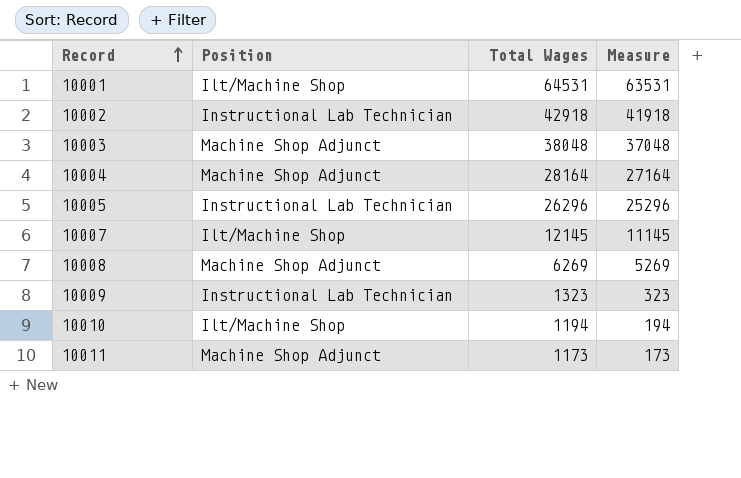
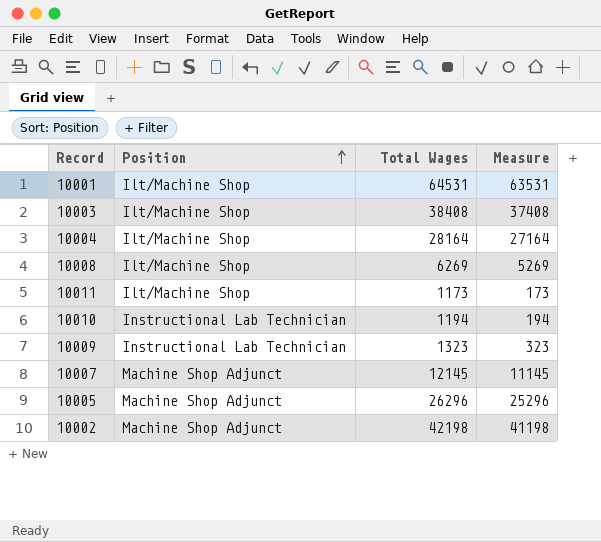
row order: Record ascending -> Position ascending
10003 | Position: Machine Shop Adjunct -> Ilt/Machine Shop
10003 | Total Wages: 38048 -> 38408
10003 | Measure: 37048 -> 37408
10004 | Position: Machine Shop Adjunct -> Ilt/Machine Shop
10008 | Position: Machine Shop Adjunct -> Ilt/Machine Shop
10011 | Position: Machine Shop Adjunct -> Ilt/Machine Shop
10010 | Position: Ilt/Machine Shop -> Instructional Lab Technician
10007 | Position: Ilt/Machine Shop -> Machine Shop Adjunct
10005 | Position: Instructional Lab Technician -> Machine Shop Adjunct
10002 | Position: Instructional Lab Technician -> Machine Shop Adjunct
10002 | Total Wages: 42918 -> 42198
10002 | Measure: 41918 -> 41198

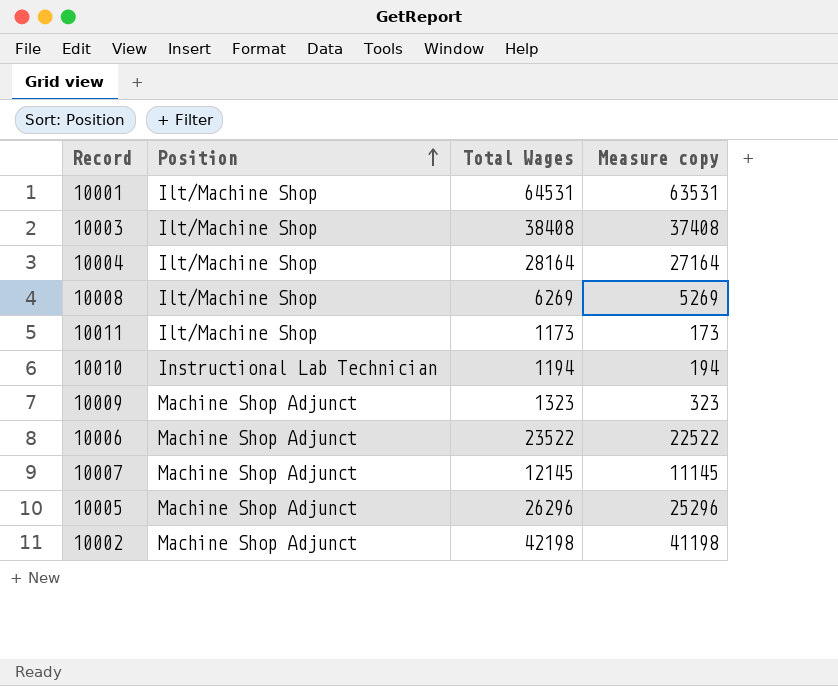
column name: Measure -> Measure copy
10009 | Position: Instructional Lab Technician -> Machine Shop Adjunct
row 10006: none -> Machine Shop Adjunct | 23522 | 22522

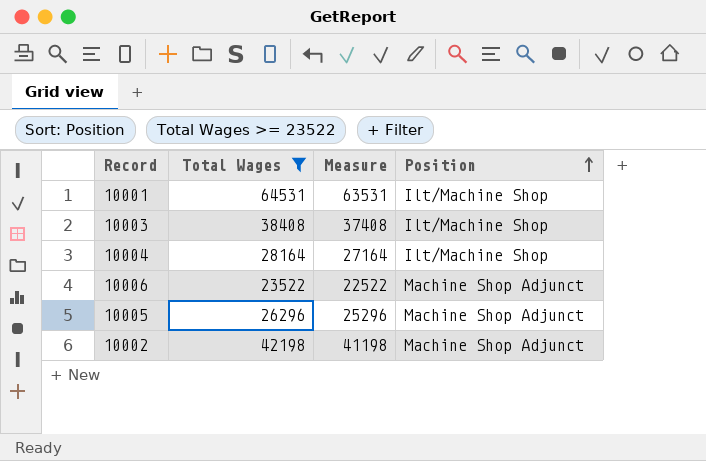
filter: none -> Total Wages >= 23522
column name: Measure copy -> Measure
column Position | position: 2 -> 4

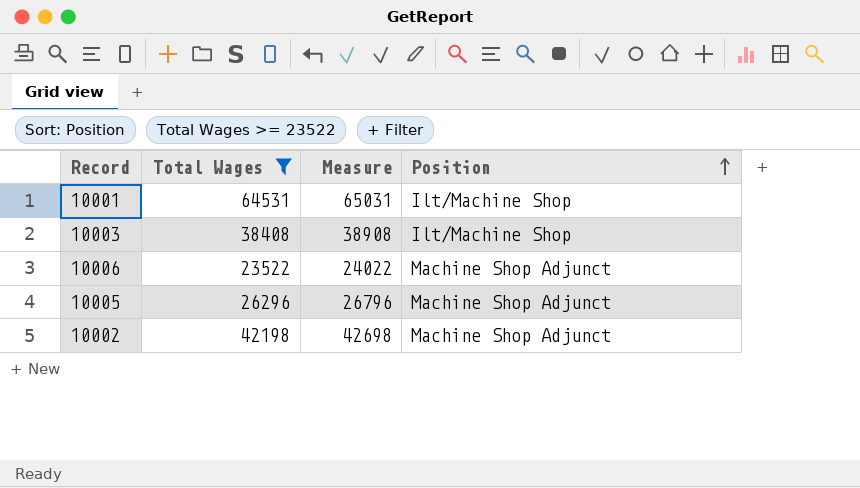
column Measure | formula: [Total Wages] - 1000 -> [Total Wages] + 500
row 10004: 28164 | 27164 | Ilt/Machine Shop -> none

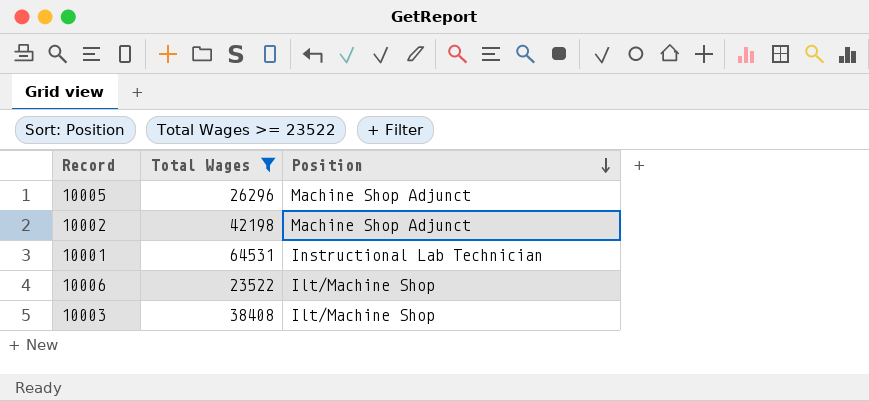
row order: Position ascending -> Position descending
column Measure | formula: [Total Wages] + 500 -> none
10001 | Position: Ilt/Machine Shop -> Instructional Lab Technician
10006 | Position: Machine Shop Adjunct -> Ilt/Machine Shop

